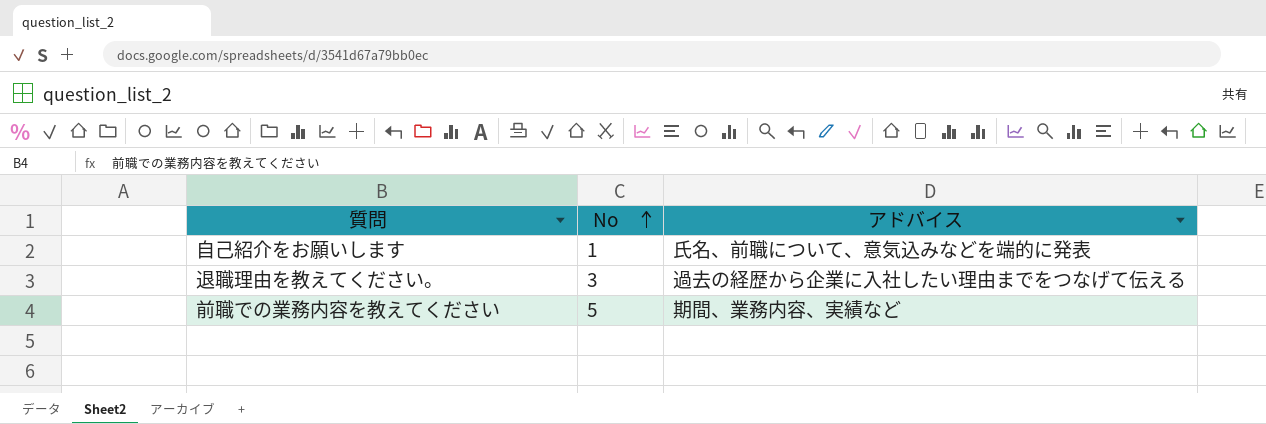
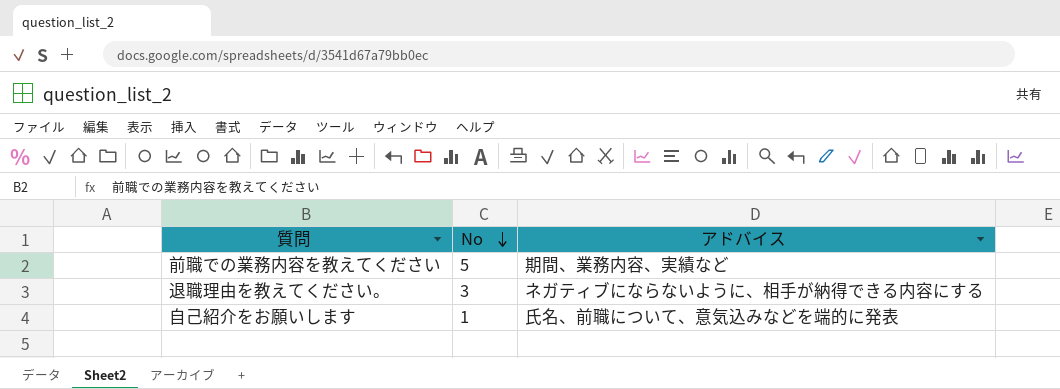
row order: No ascending -> No descending
退職理由を教えてください。 | アドバイス: 過去の経歴から企業に入社したい理由までをつなげて伝える -> ネガティブにならないように、相手が納得できる内容にする

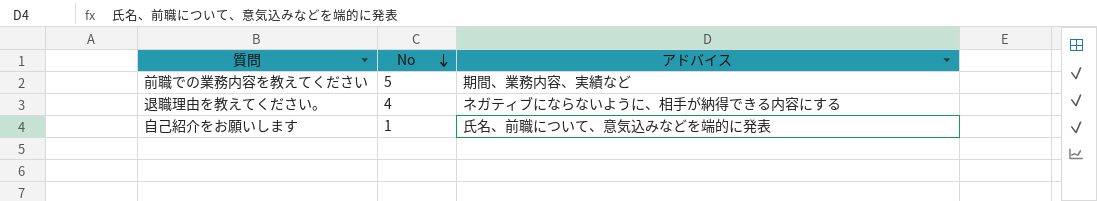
退職理由を教えてください。 | No: 3 -> 4

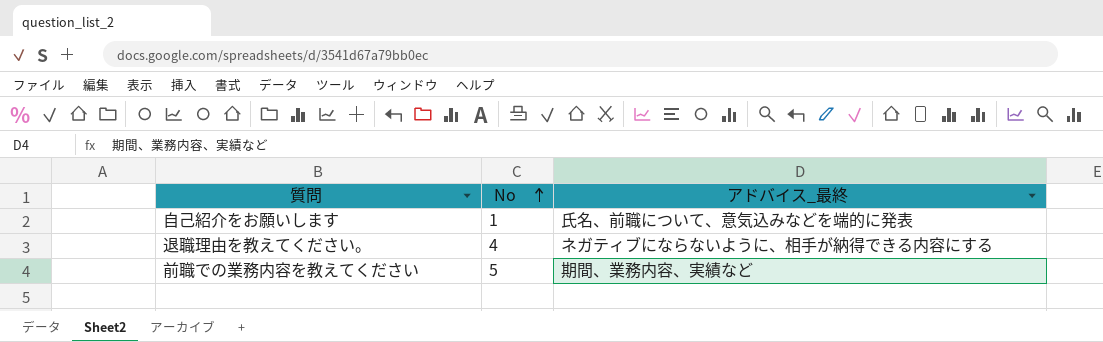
row order: No descending -> No ascending
column name: アドバイス -> アドバイス_最終

